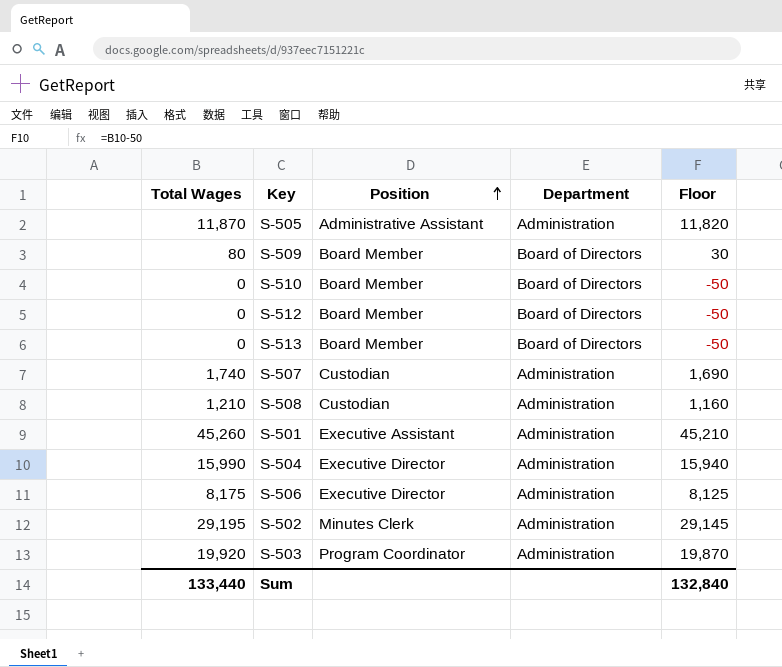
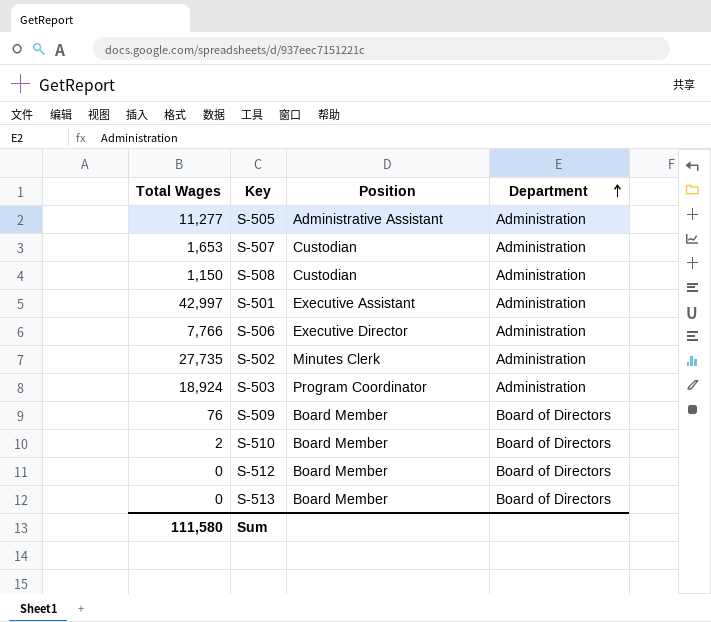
row order: Position ascending -> Department ascending
column Floor | formula: [Total Wages] - 50 -> none
row S-504: 15,990 | Executive Director | Administration | 15,940 -> none
S-505 | Total Wages: 11,870 -> 11,277
S-507 | Total Wages: 1,740 -> 1,653
S-508 | Total Wages: 1,210 -> 1,150
S-501 | Total Wages: 45,260 -> 42,997
S-506 | Total Wages: 8,175 -> 7,766
S-502 | Total Wages: 29,195 -> 27,735
S-503 | Total Wages: 19,920 -> 18,924
S-509 | Total Wages: 80 -> 76
S-510 | Total Wages: 0 -> 2
Sum | Total Wages: 133,440 -> 111,580

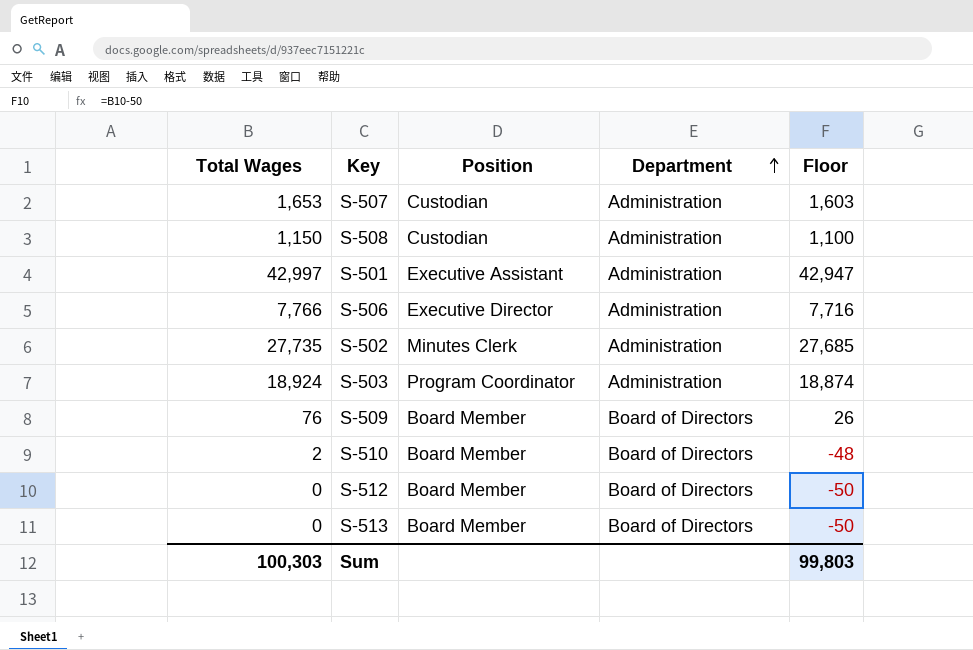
column Floor | formula: none -> [Total Wages] - 50
row S-505: 11,277 | Administrative Assistant | Administration -> none
Sum | Total Wages: 111,580 -> 100,303

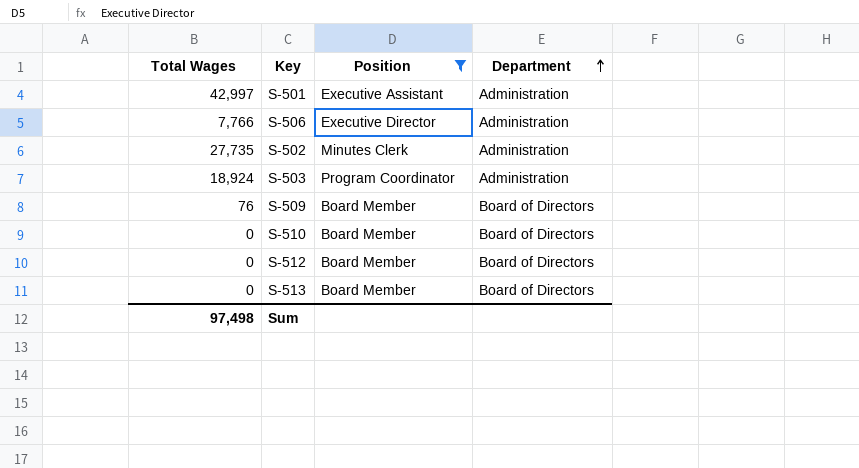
filter: none -> Position != Custodian
column Floor | formula: [Total Wages] - 50 -> none
S-510 | Total Wages: 2 -> 0
Sum | Total Wages: 100,303 -> 97,498

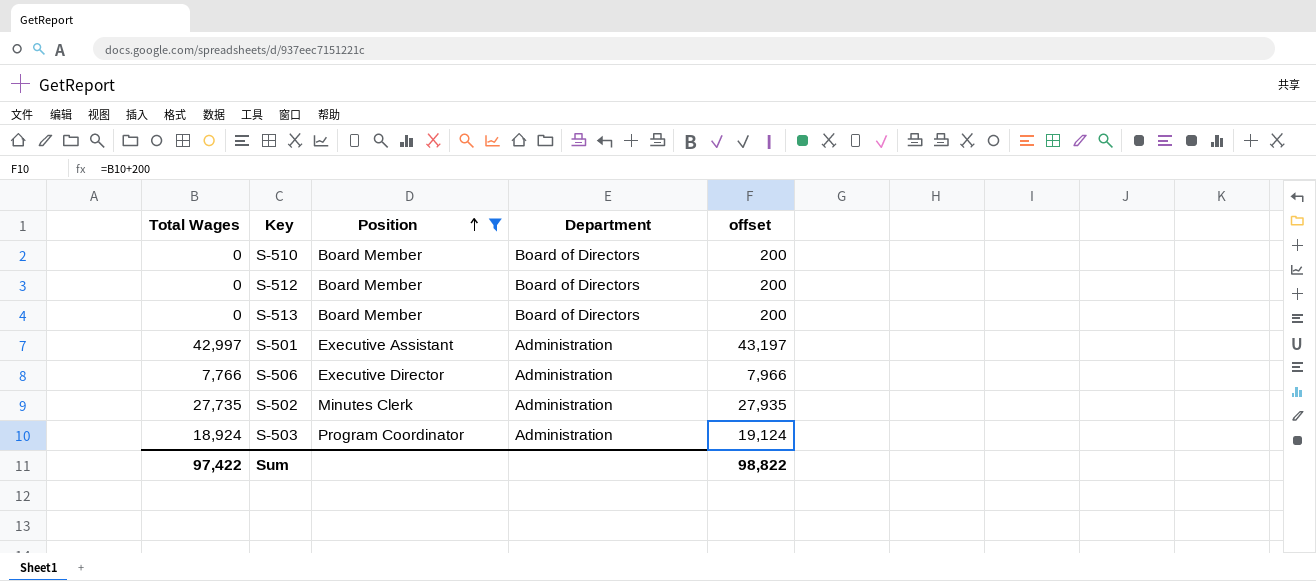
row order: Department ascending -> Position ascending
column offset | formula: none -> [Total Wages] + 200
row S-509: 76 | Board Member | Board of Directors -> none
Sum | Total Wages: 97,498 -> 97,422

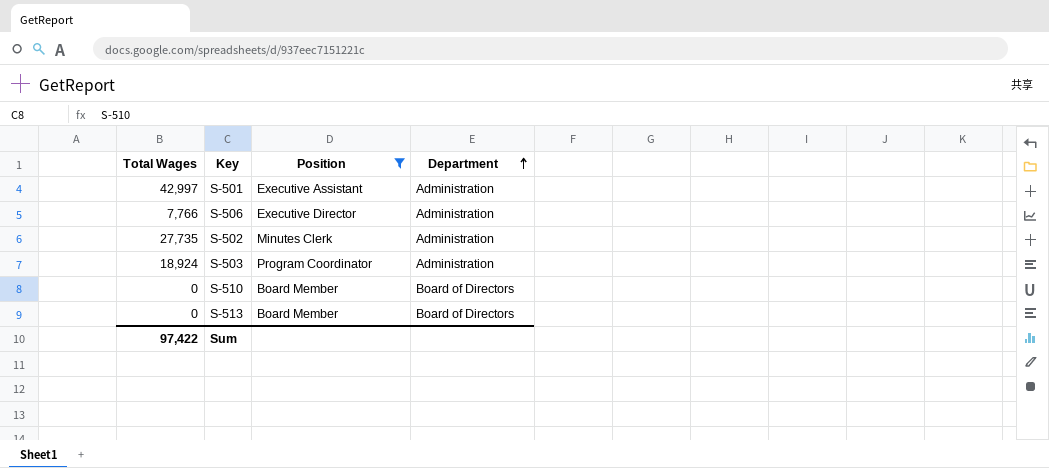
row order: Position ascending -> Department ascending
column offset | formula: [Total Wages] + 200 -> none
row S-512: 0 | Board Member | Board of Directors | 200 -> none

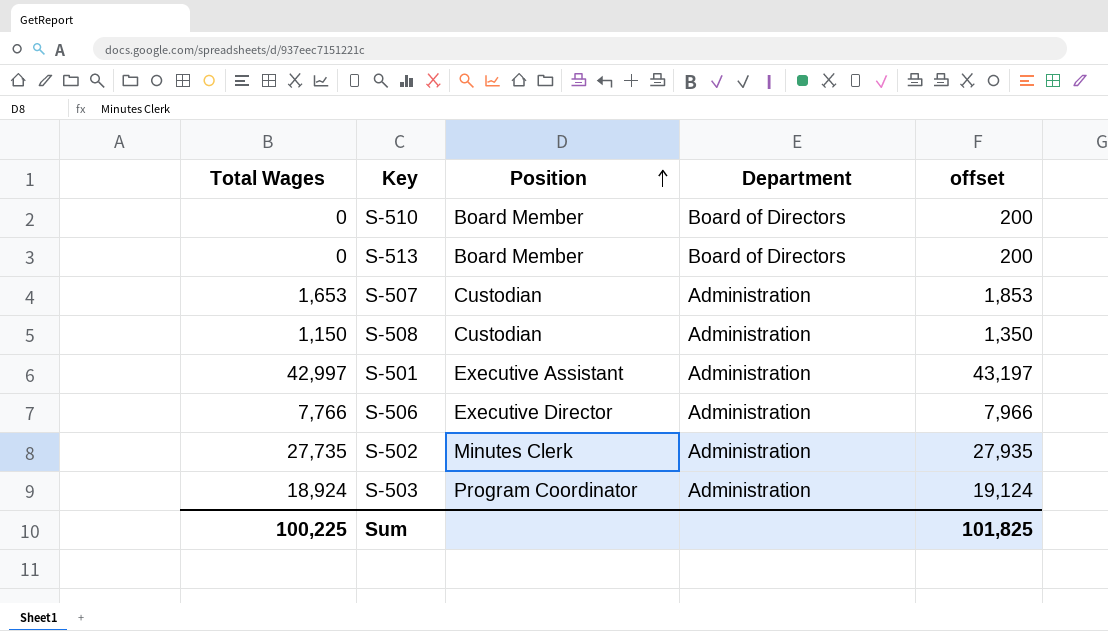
filter: Position != Custodian -> none
row order: Department ascending -> Position ascending
column offset | formula: none -> [Total Wages] + 200
Sum | Total Wages: 97,422 -> 100,225

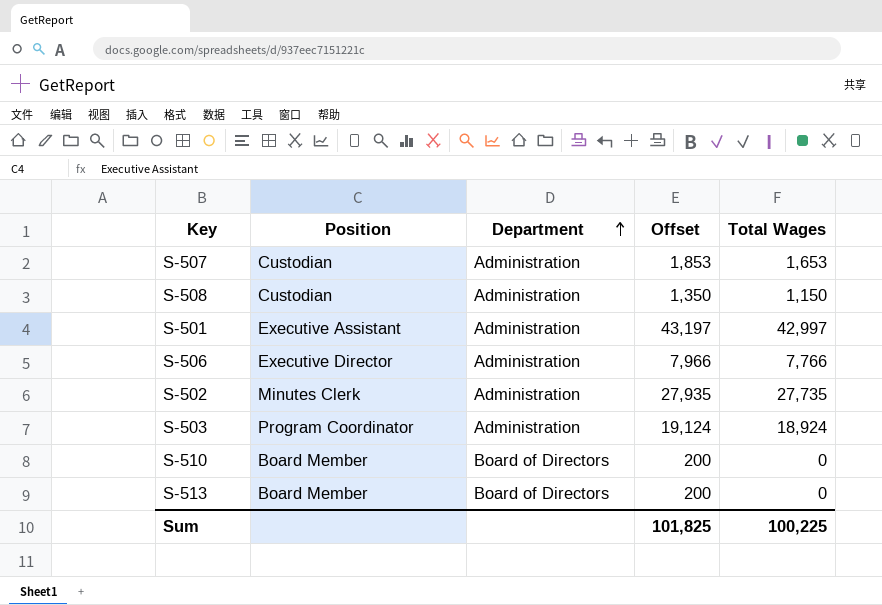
row order: Position ascending -> Department ascending
column name: offset -> Offset
column Total Wages | position: 1 -> 5

